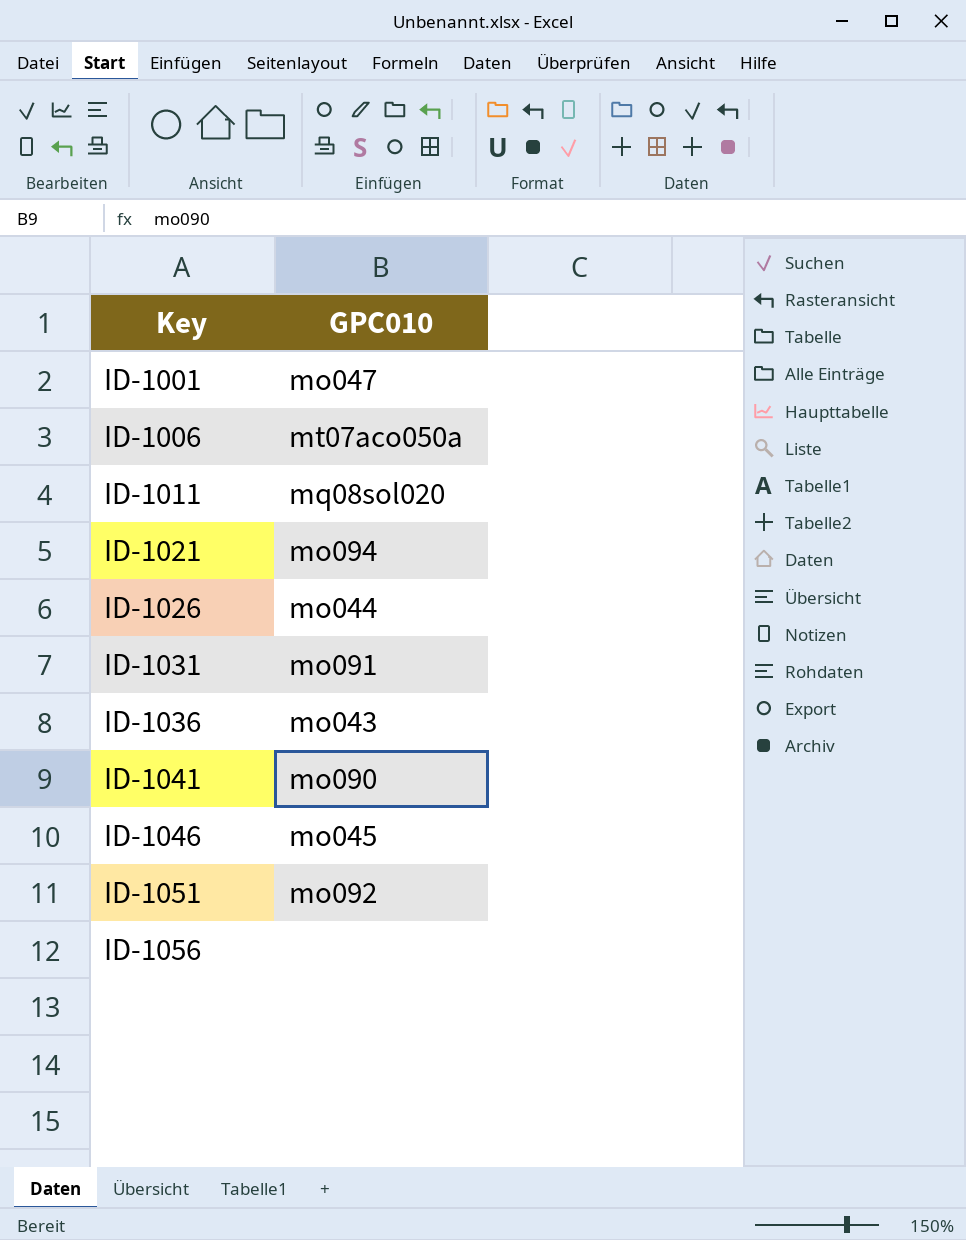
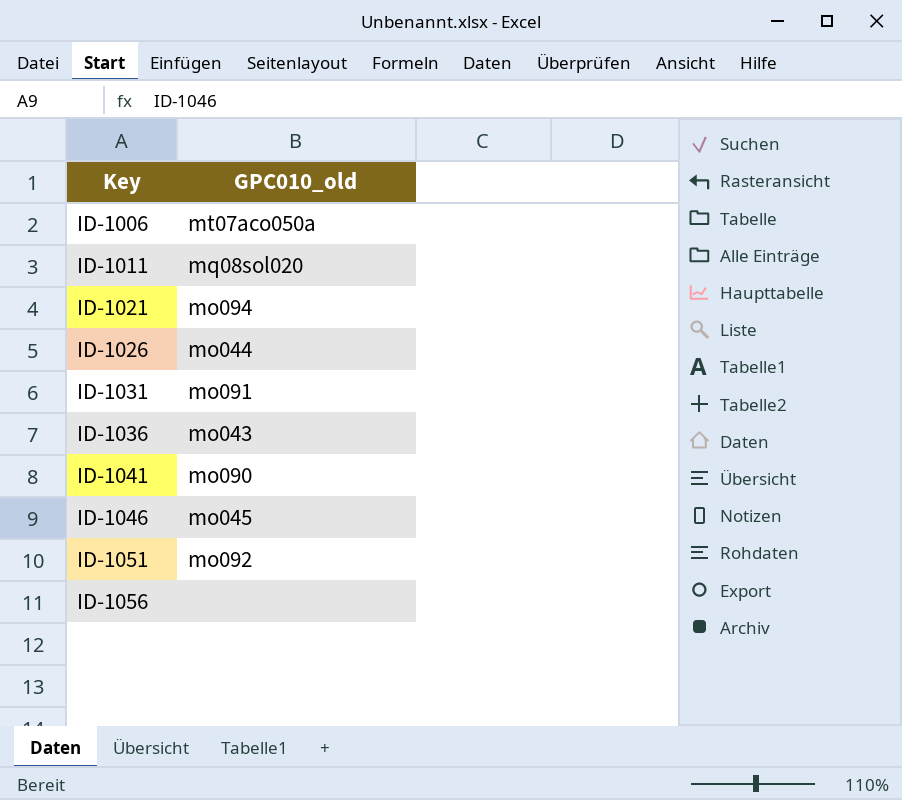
column name: GPC010 -> GPC010_old
row ID-1001: mo047 -> none

